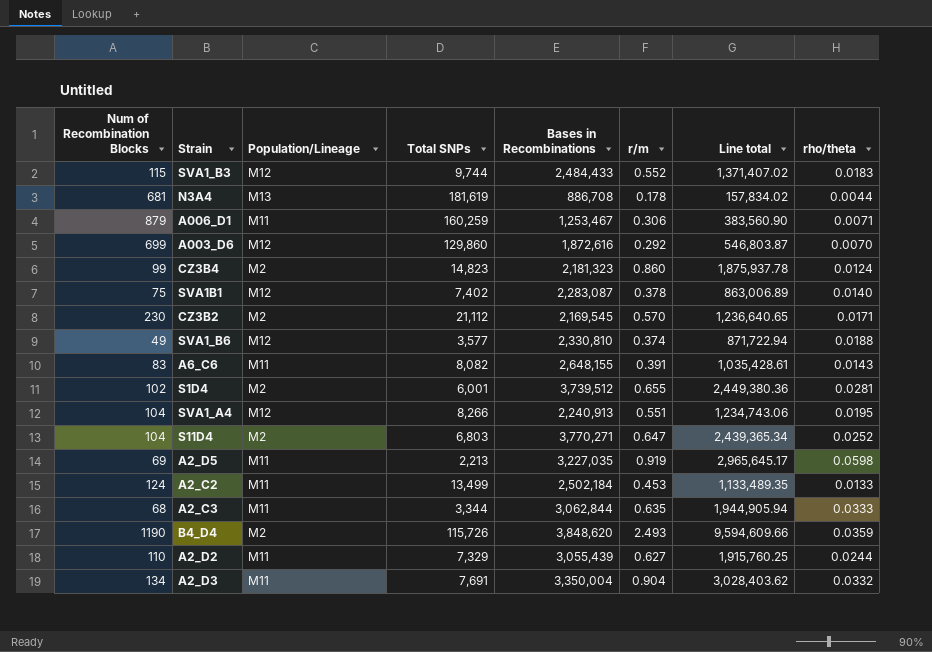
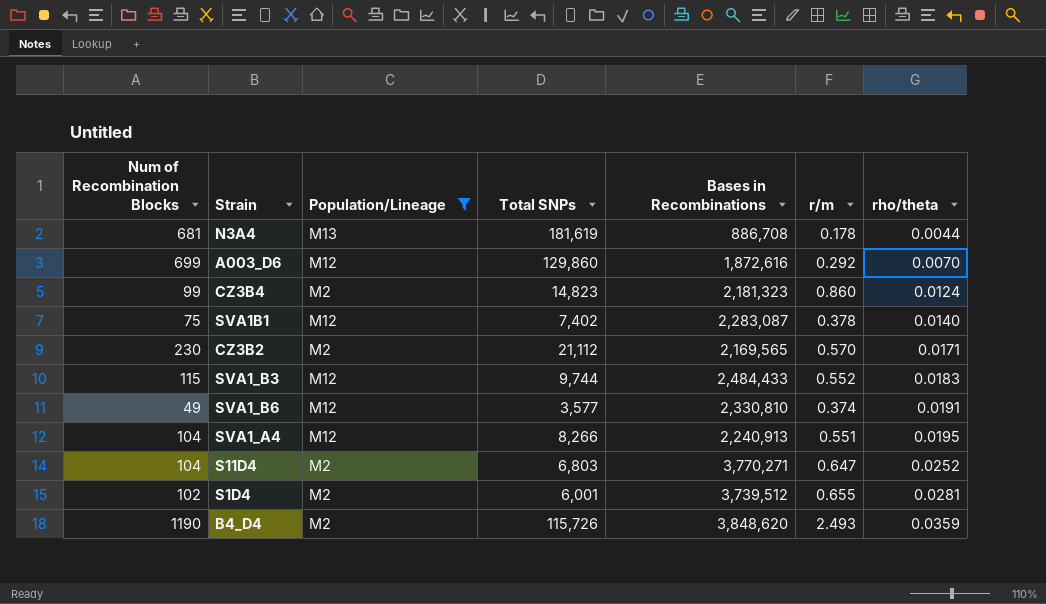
filter: none -> Population/Lineage != M11
row order: none -> rho/theta ascending
column Line total | formula: [Bases in Recombinations] * [r/m] -> none
CZ3B2 | Bases in Recombinations: 2,169,545 -> 2,169,565
SVA1_B6 | rho/theta: 0.0188 -> 0.0191

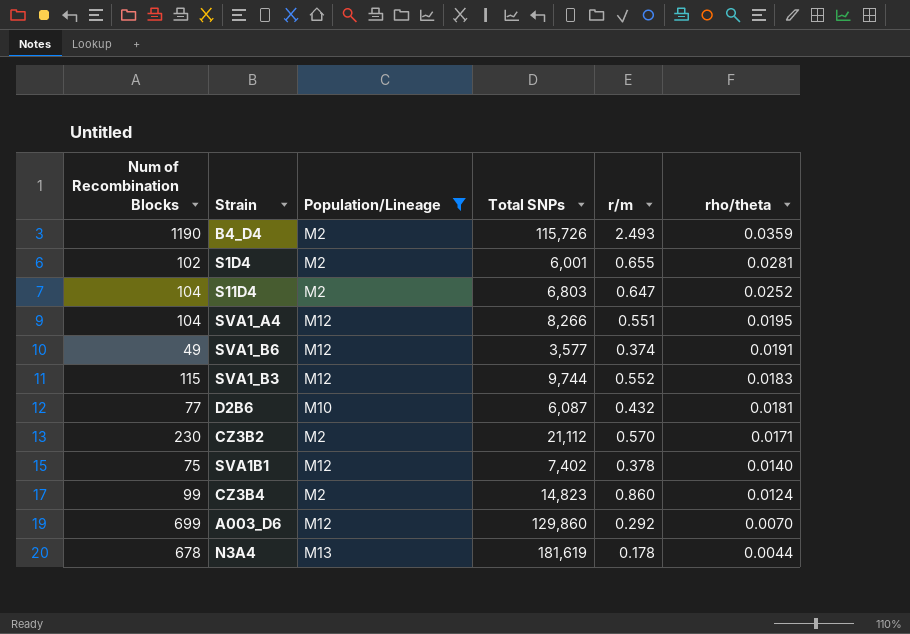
row order: rho/theta ascending -> rho/theta descending
column Bases in Recombinations | position: 5 -> none
row D2B6: none -> 77 | M10 | 6,087 | 0.432 | 0.0181
N3A4 | Num of Recombination Blocks: 681 -> 678

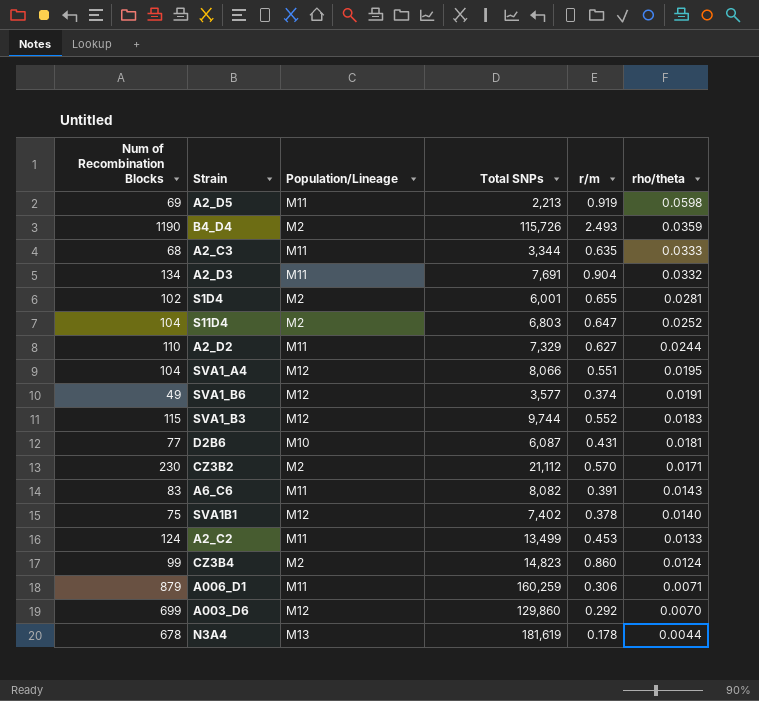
filter: Population/Lineage != M11 -> none
SVA1_A4 | Total SNPs: 8,266 -> 8,066
D2B6 | r/m: 0.432 -> 0.431

